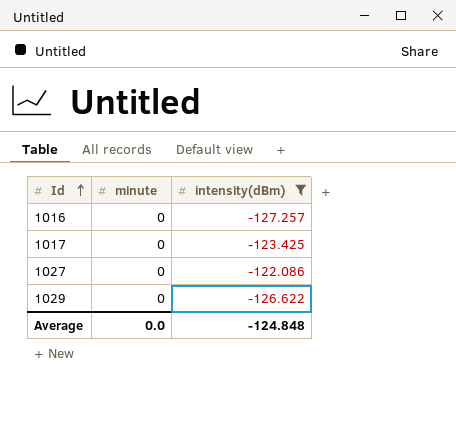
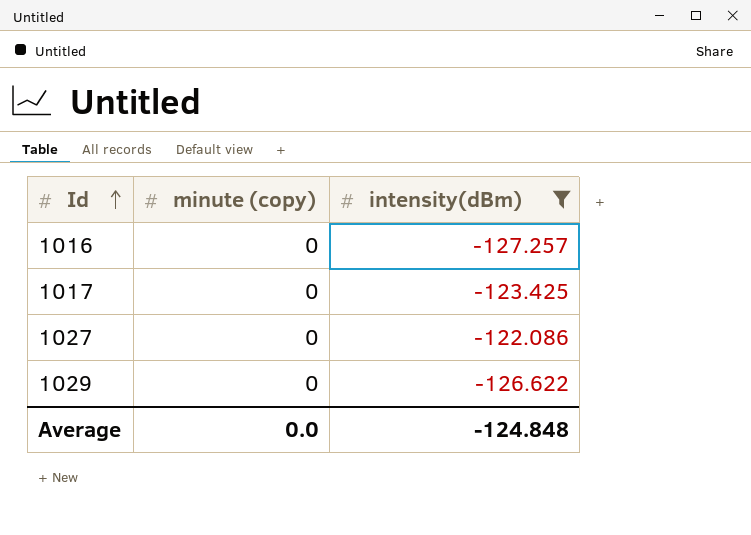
column name: minute -> minute (copy)

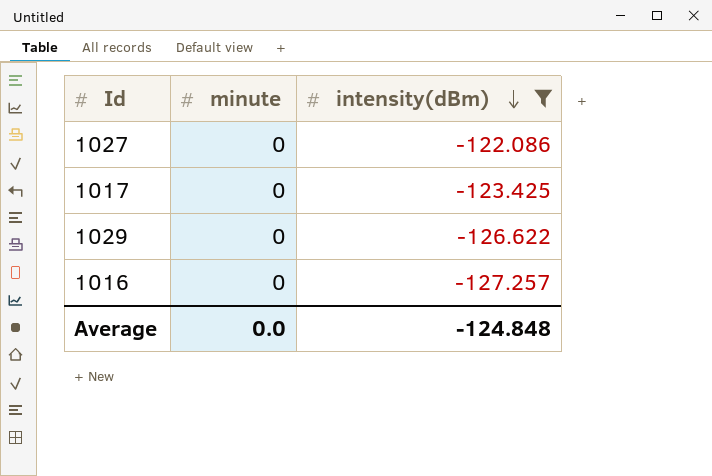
row order: Id ascending -> intensity(dBm) descending
column name: minute (copy) -> minute

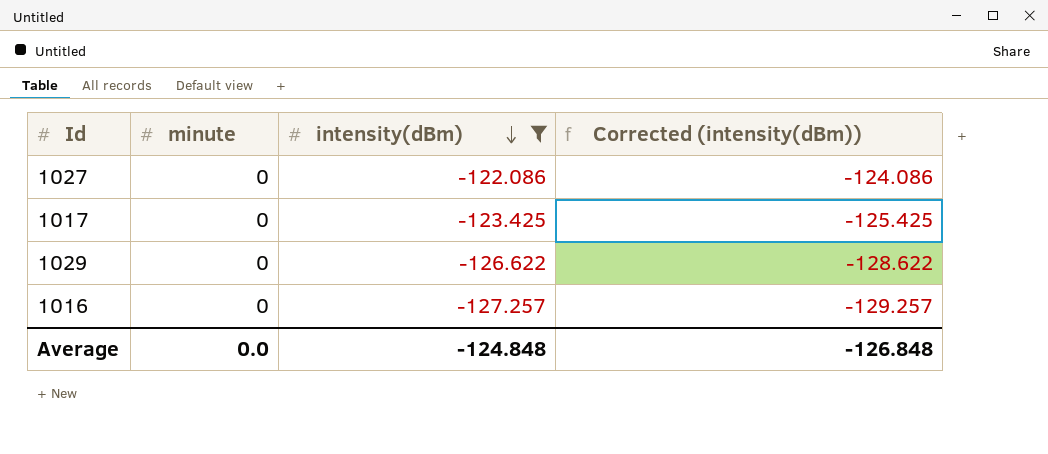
column Corrected (intensity(dBm)) | formula: none -> [intensity(dBm)] - 2

